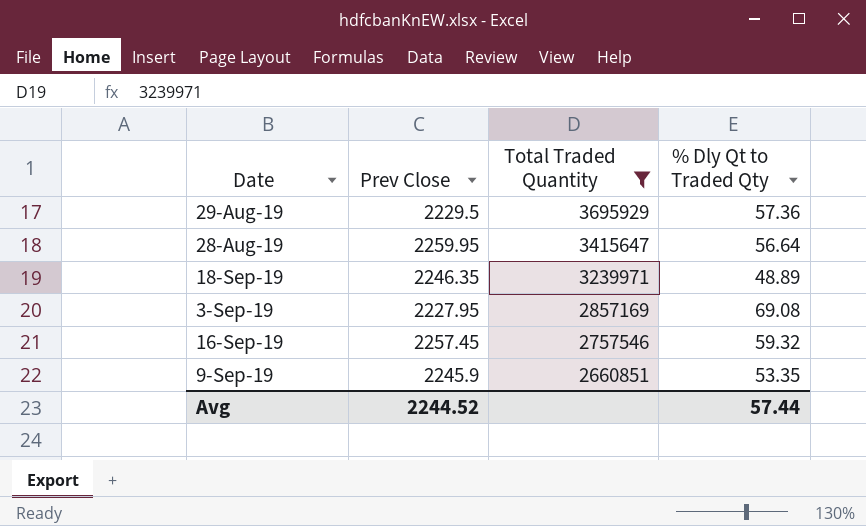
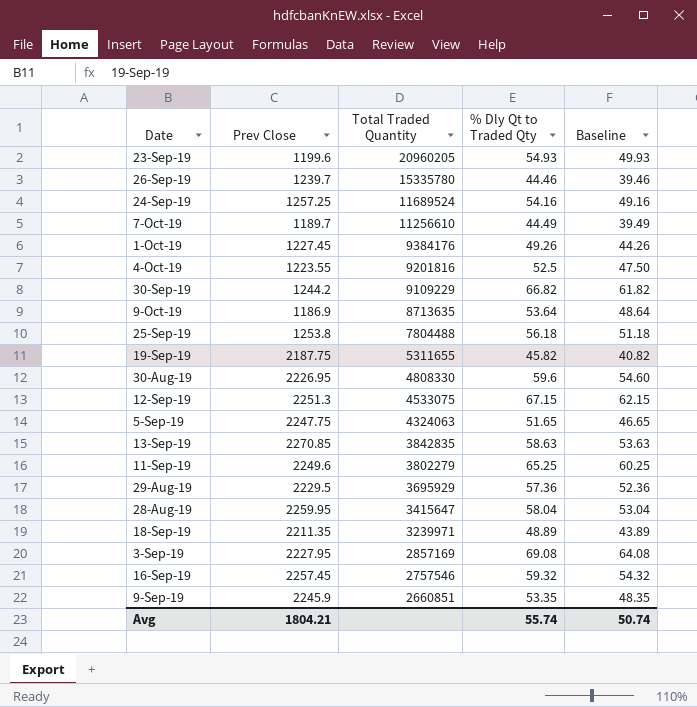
filter: Total Traded Quantity <= 3695929 -> none
column Baseline | formula: none -> [% Dly Qt to Traded Qty] - 5
28-Aug-19 | % Dly Qt to Traded Qty: 56.64 -> 58.04
18-Sep-19 | Prev Close: 2246.35 -> 2211.35
Avg | Prev Close: 2244.52 -> 1804.21
Avg | % Dly Qt to Traded Qty: 57.44 -> 55.74

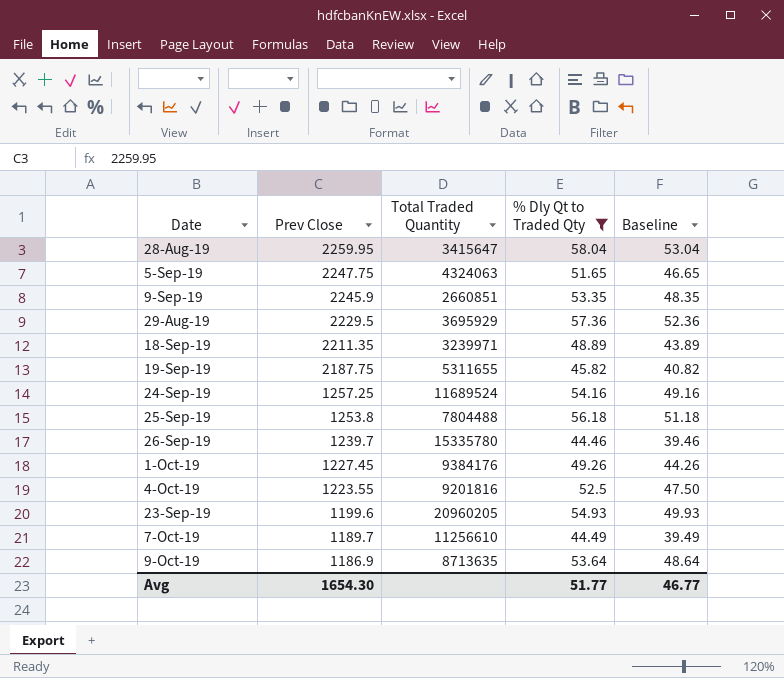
filter: none -> % Dly Qt to Traded Qty <= 58.04
row order: Total Traded Quantity descending -> Prev Close descending
Avg | Prev Close: 1804.21 -> 1654.30
Avg | % Dly Qt to Traded Qty: 55.74 -> 51.77
Avg | Baseline: 50.74 -> 46.77

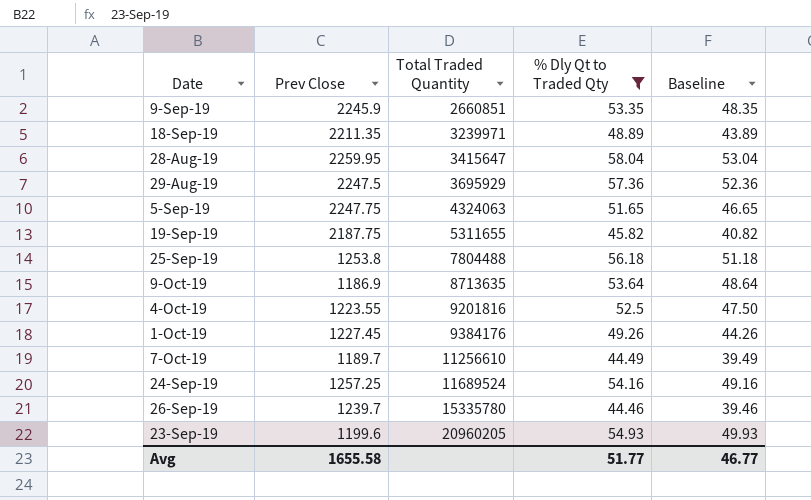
row order: Prev Close descending -> Total Traded Quantity ascending
29-Aug-19 | Prev Close: 2229.5 -> 2247.5
Avg | Prev Close: 1654.30 -> 1655.58

